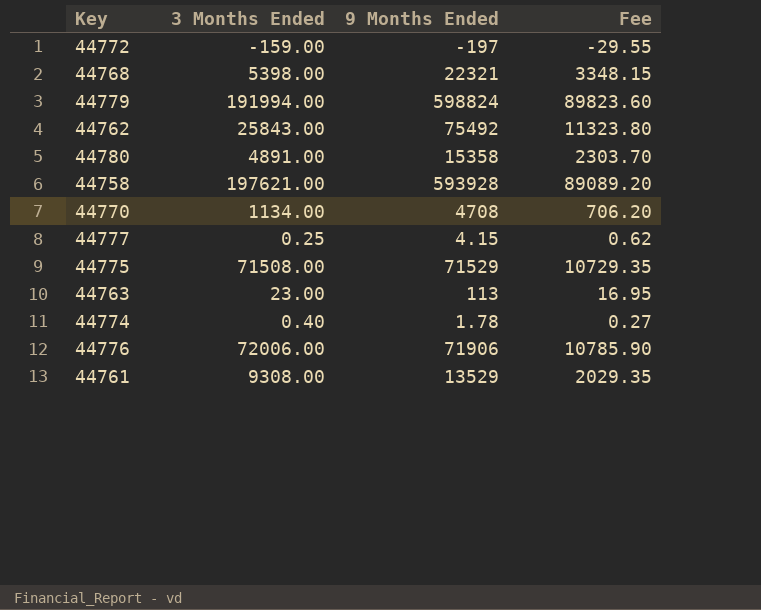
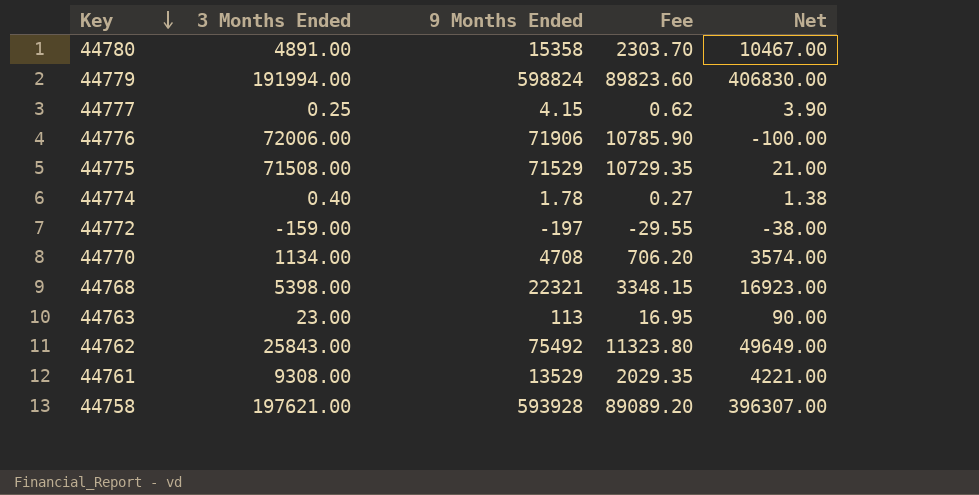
row order: none -> Key descending
column Net | formula: none -> [9 Months Ended] - [3 Months Ended]

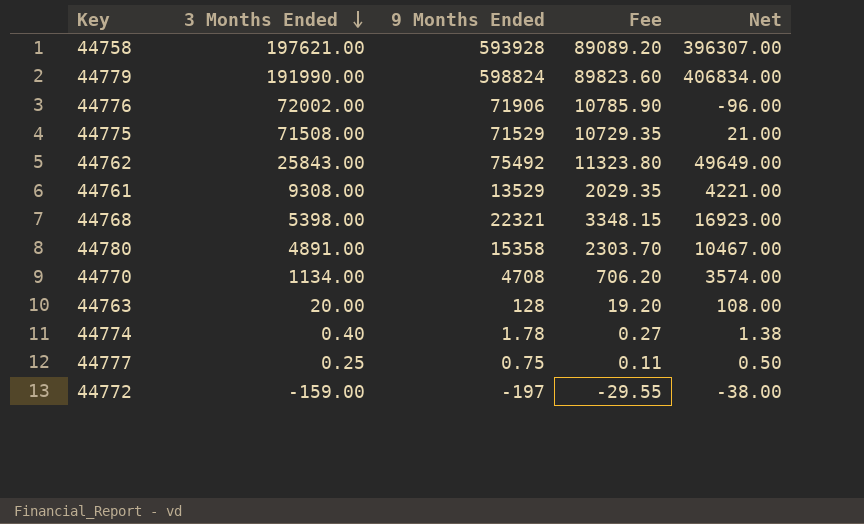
row order: Key descending -> 3 Months Ended descending
44779 | 3 Months Ended: 191994.00 -> 191990.00
44779 | Net: 406830.00 -> 406834.00
44776 | 3 Months Ended: 72006.00 -> 72002.00
44776 | Net: -100.00 -> -96.00
44763 | 3 Months Ended: 23.00 -> 20.00
44763 | 9 Months Ended: 113 -> 128
44763 | Fee: 16.95 -> 19.20
44763 | Net: 90.00 -> 108.00
44777 | 9 Months Ended: 4.15 -> 0.75
44777 | Fee: 0.62 -> 0.11
44777 | Net: 3.90 -> 0.50

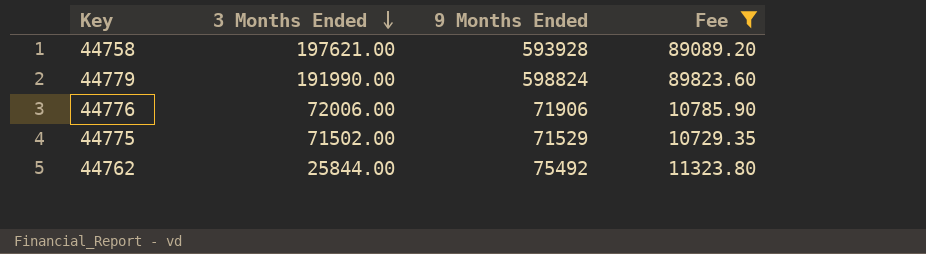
filter: none -> Fee >= 10729.35
column Net | formula: [9 Months Ended] - [3 Months Ended] -> none
44776 | 3 Months Ended: 72002.00 -> 72006.00
44775 | 3 Months Ended: 71508.00 -> 71502.00
44762 | 3 Months Ended: 25843.00 -> 25844.00

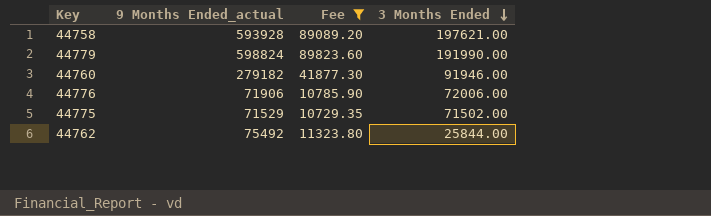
column name: 9 Months Ended -> 9 Months Ended_actual
column 3 Months Ended | position: 2 -> 4
row 44760: none -> 279182 | 41877.30 | 91946.00

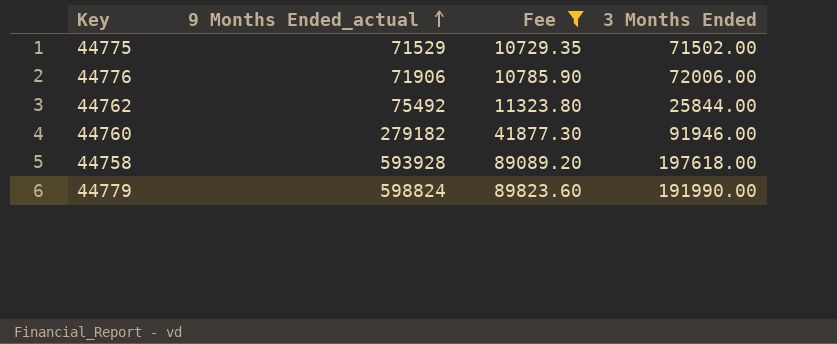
row order: 3 Months Ended descending -> 9 Months Ended_actual ascending
44758 | 3 Months Ended: 197621.00 -> 197618.00

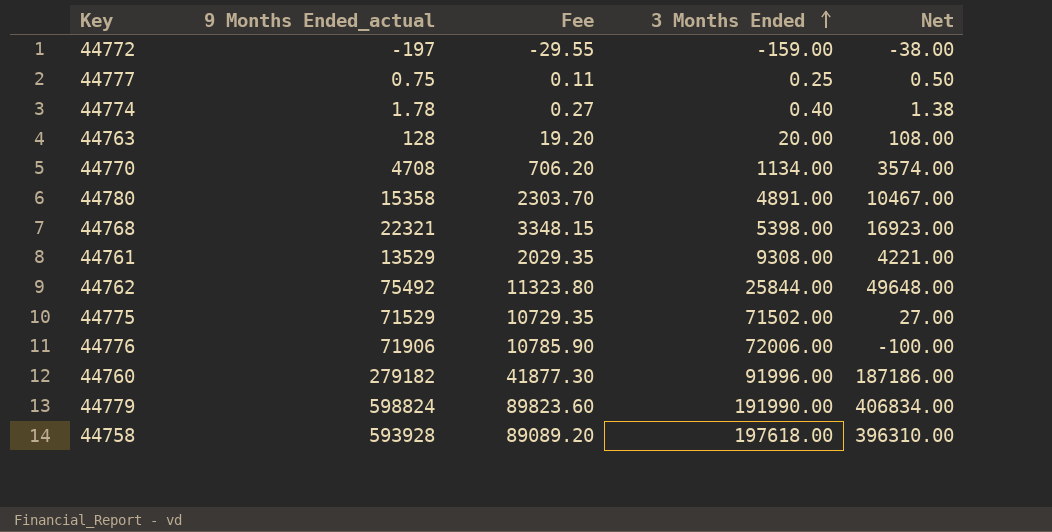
filter: Fee >= 10729.35 -> none
row order: 9 Months Ended_actual ascending -> 3 Months Ended ascending
column Net | formula: none -> [9 Months Ended_actual] - [3 Months Ended]
44760 | 3 Months Ended: 91946.00 -> 91996.00

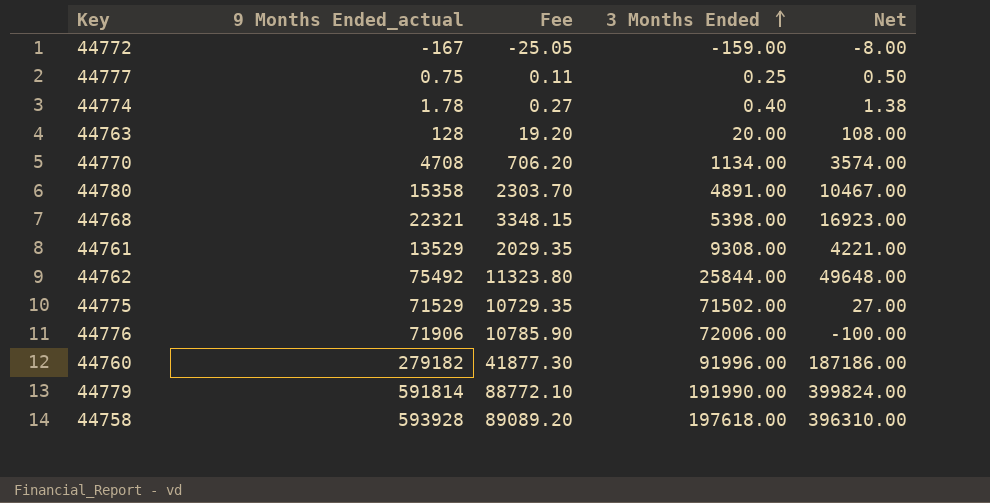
44772 | 9 Months Ended_actual: -197 -> -167
44772 | Fee: -29.55 -> -25.05
44772 | Net: -38.00 -> -8.00
44779 | 9 Months Ended_actual: 598824 -> 591814
44779 | Fee: 89823.60 -> 88772.10
44779 | Net: 406834.00 -> 399824.00

